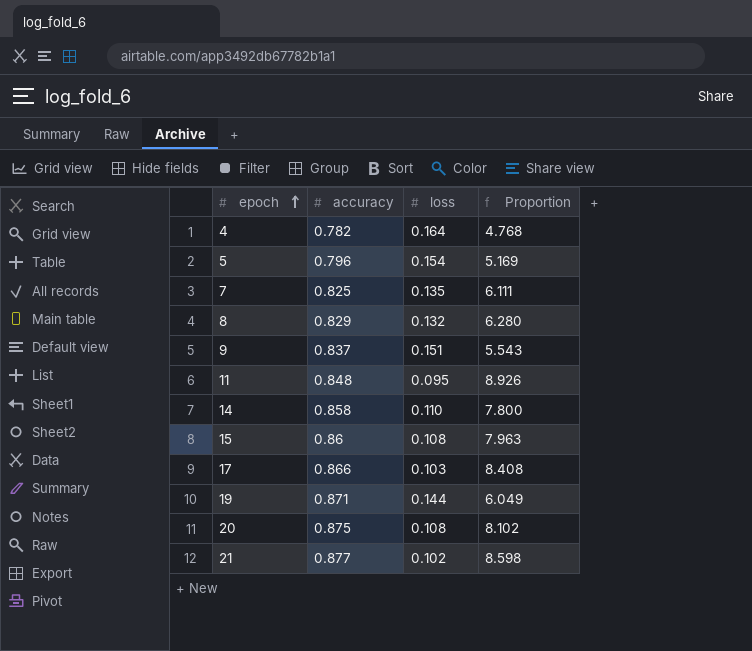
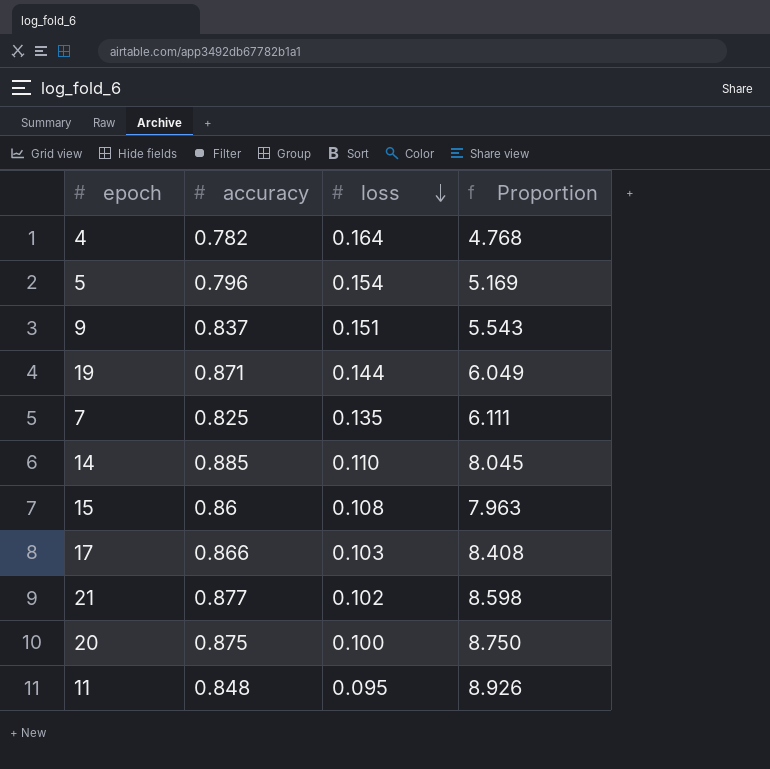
row order: epoch ascending -> loss descending
row 8: 0.829 | 0.132 | 6.280 -> none
14 | accuracy: 0.858 -> 0.885
14 | Proportion: 7.800 -> 8.045
20 | loss: 0.108 -> 0.100
20 | Proportion: 8.102 -> 8.750

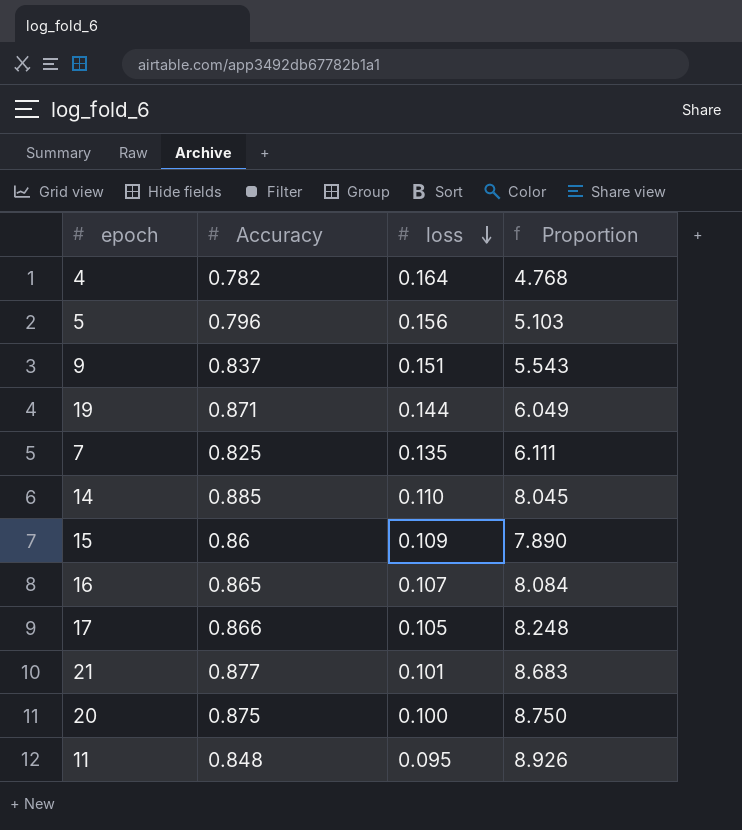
column name: accuracy -> Accuracy
5 | loss: 0.154 -> 0.156
5 | Proportion: 5.169 -> 5.103
15 | loss: 0.108 -> 0.109
15 | Proportion: 7.963 -> 7.890
row 16: none -> 0.865 | 0.107 | 8.084
17 | loss: 0.103 -> 0.105
17 | Proportion: 8.408 -> 8.248
21 | loss: 0.102 -> 0.101
21 | Proportion: 8.598 -> 8.683

